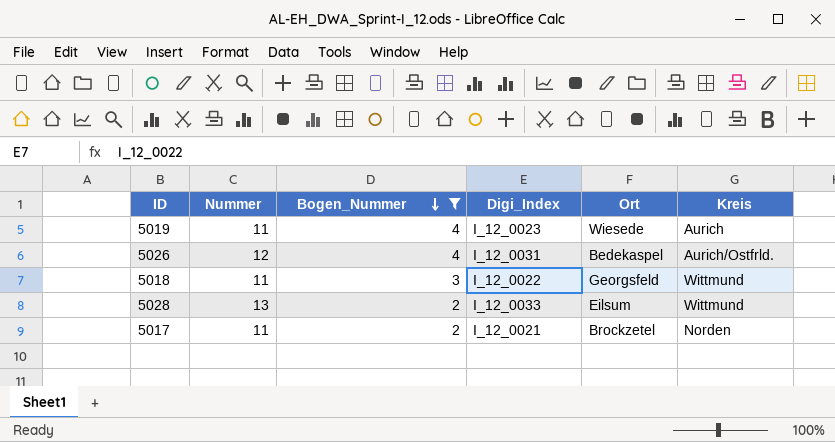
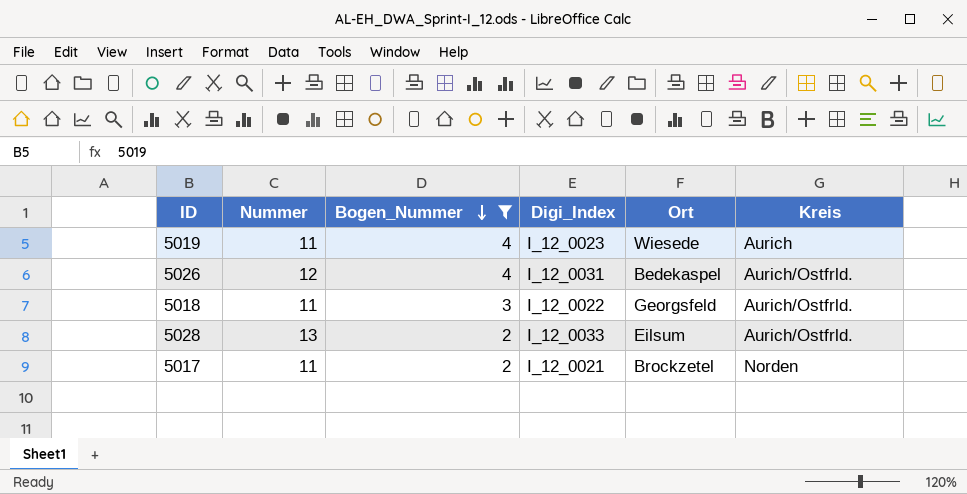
5018 | Kreis: Wittmund -> Aurich/Ostfrld.
5028 | Kreis: Wittmund -> Aurich/Ostfrld.

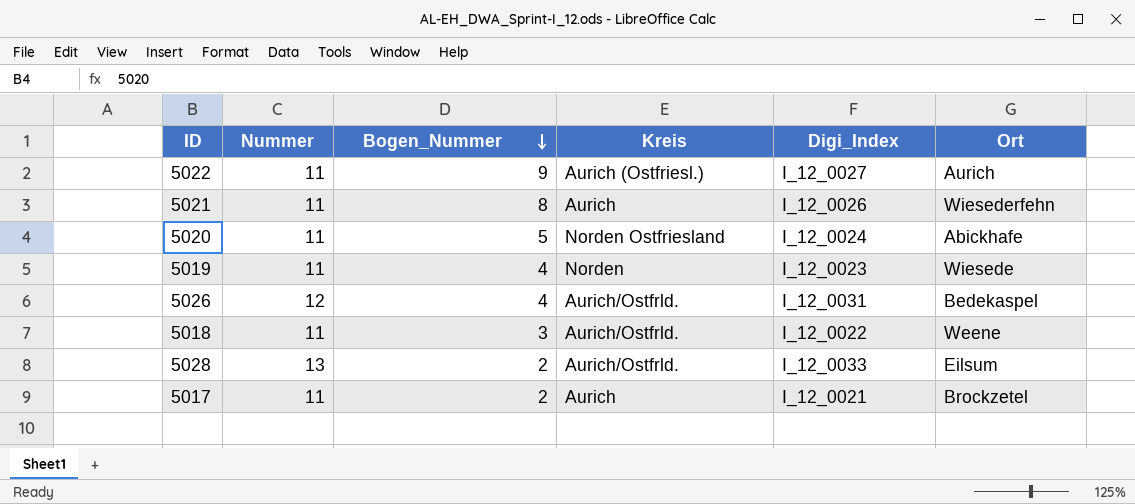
filter: Bogen_Nummer <= 4 -> none
column Kreis | position: 6 -> 4
5019 | Kreis: Aurich -> Norden
5018 | Ort: Georgsfeld -> Weene
5017 | Kreis: Norden -> Aurich

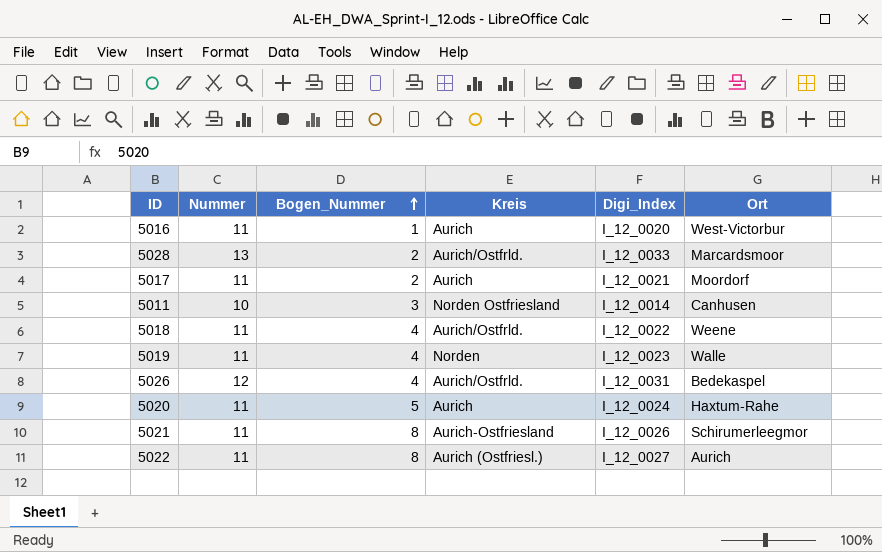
row order: Bogen_Nummer descending -> Bogen_Nummer ascending
row 5016: none -> 11 | 1 | Aurich | I_12_0020 | West-Victorbur
5028 | Ort: Eilsum -> Marcardsmoor
5017 | Ort: Brockzetel -> Moordorf
row 5011: none -> 10 | 3 | Norden Ostfriesland | I_12_0014 | Canhusen
5018 | Bogen_Nummer: 3 -> 4
5019 | Ort: Wiesede -> Walle
5020 | Kreis: Norden Ostfriesland -> Aurich
5020 | Ort: Abickhafe -> Haxtum-Rahe
5021 | Kreis: Aurich -> Aurich-Ostfriesland
5021 | Ort: Wiesederfehn -> Schirumerleegmor
5022 | Bogen_Nummer: 9 -> 8

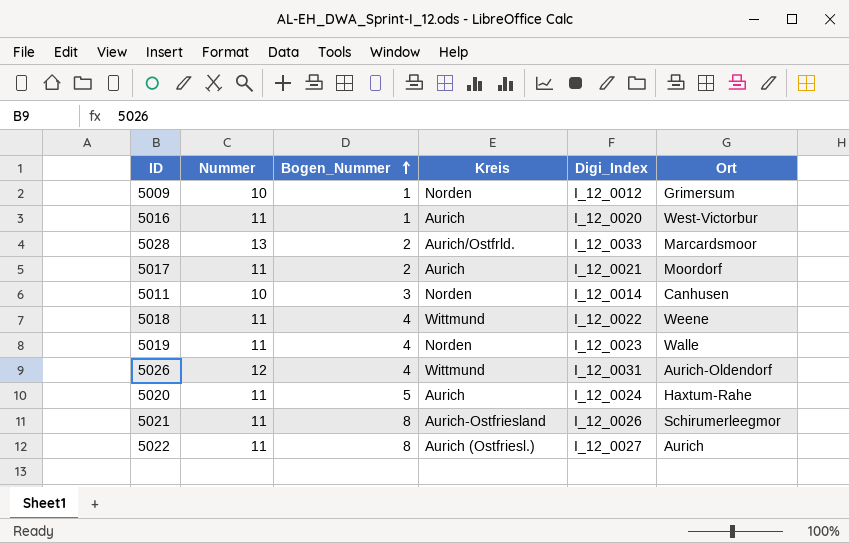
row 5009: none -> 10 | 1 | Norden | I_12_0012 | Grimersum
5011 | Kreis: Norden Ostfriesland -> Norden
5018 | Kreis: Aurich/Ostfrld. -> Wittmund
5026 | Kreis: Aurich/Ostfrld. -> Wittmund
5026 | Ort: Bedekaspel -> Aurich-Oldendorf

